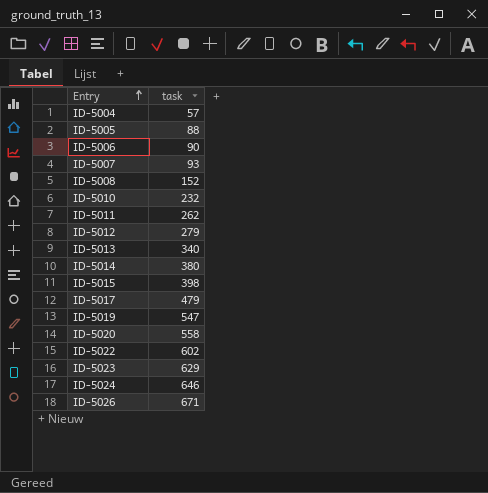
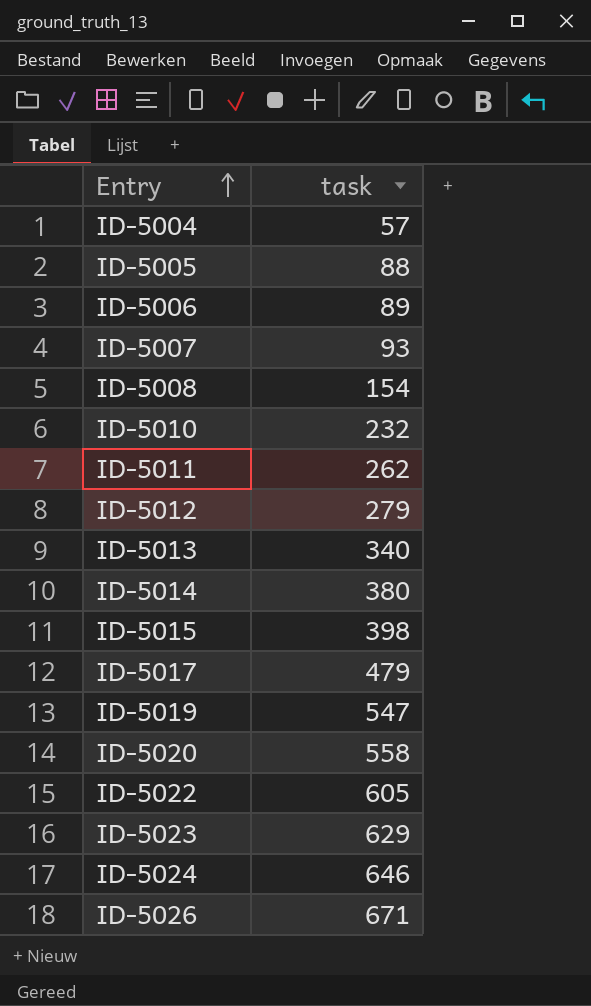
ID-5006 | task: 90 -> 89
ID-5008 | task: 152 -> 154
ID-5022 | task: 602 -> 605

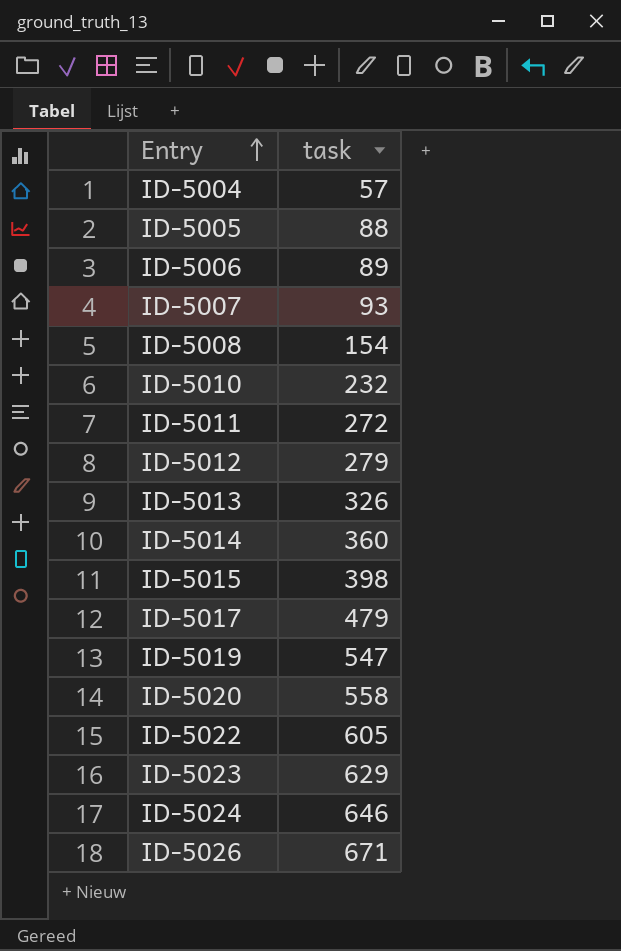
ID-5011 | task: 262 -> 272
ID-5013 | task: 340 -> 326
ID-5014 | task: 380 -> 360

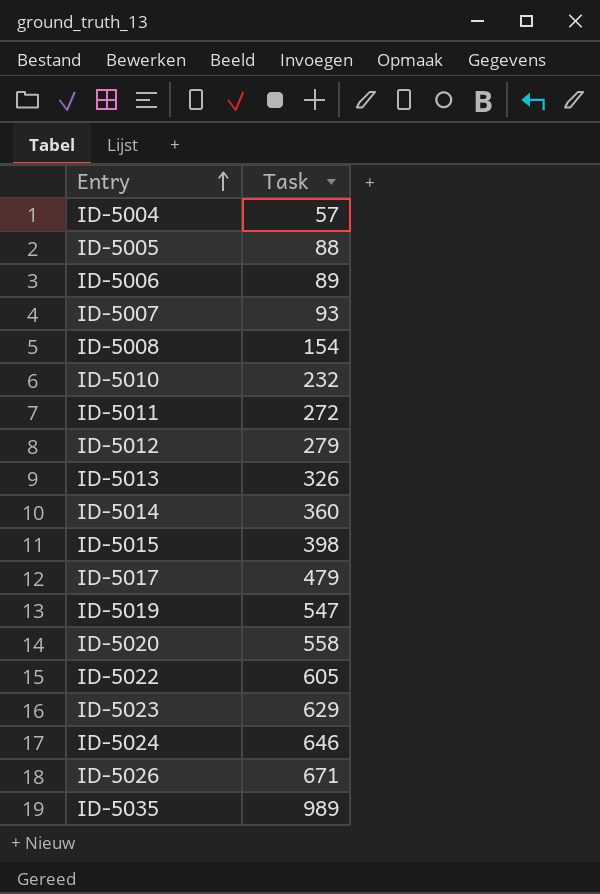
column name: task -> Task
row ID-5035: none -> 989

